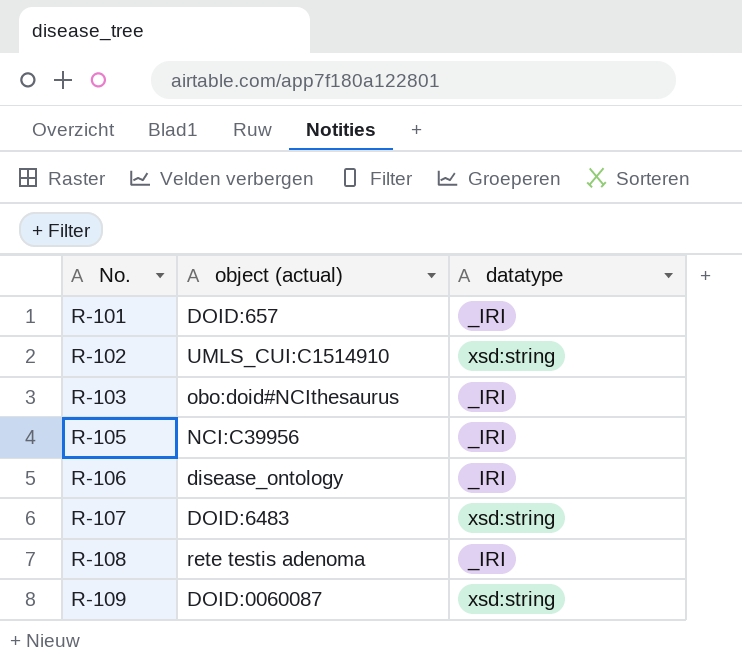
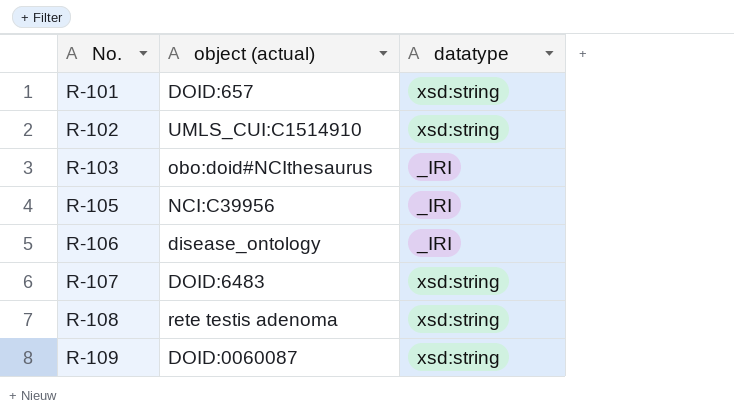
R-101 | datatype: _IRI -> xsd:string
R-108 | datatype: _IRI -> xsd:string

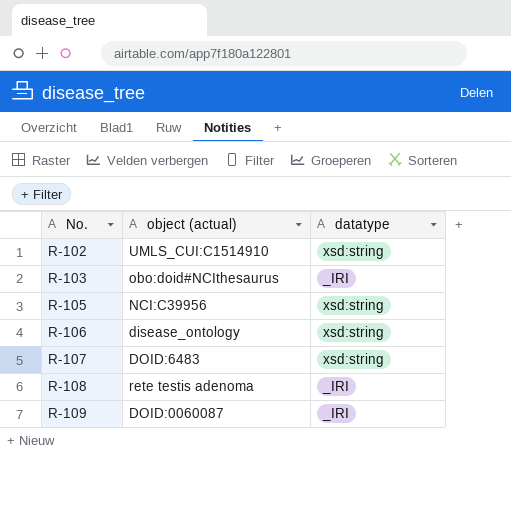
row R-101: DOID:657 | xsd:string -> none
R-105 | datatype: _IRI -> xsd:string
R-106 | datatype: _IRI -> xsd:string
R-108 | datatype: xsd:string -> _IRI
R-109 | datatype: xsd:string -> _IRI

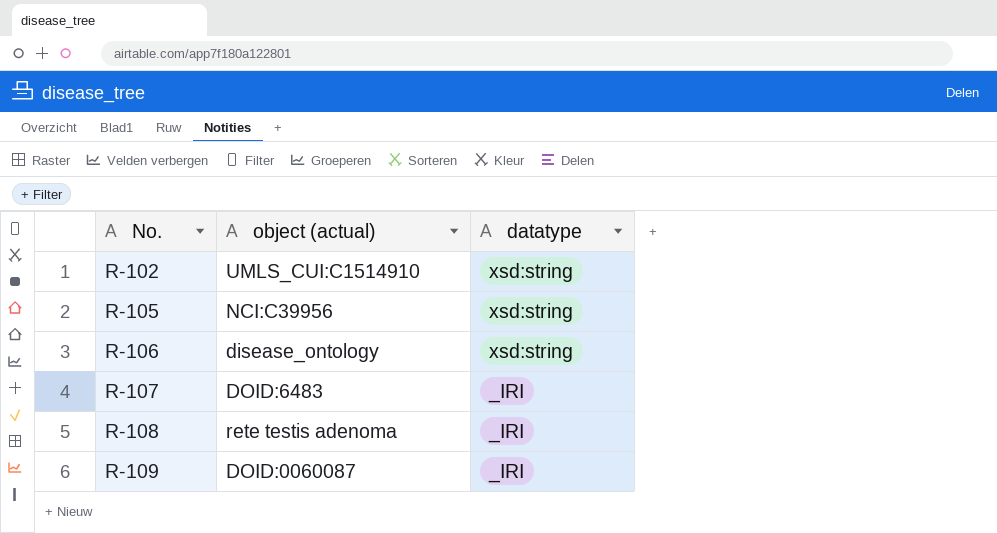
row R-103: obo:doid#NCIthesaurus | _IRI -> none
R-107 | datatype: xsd:string -> _IRI

